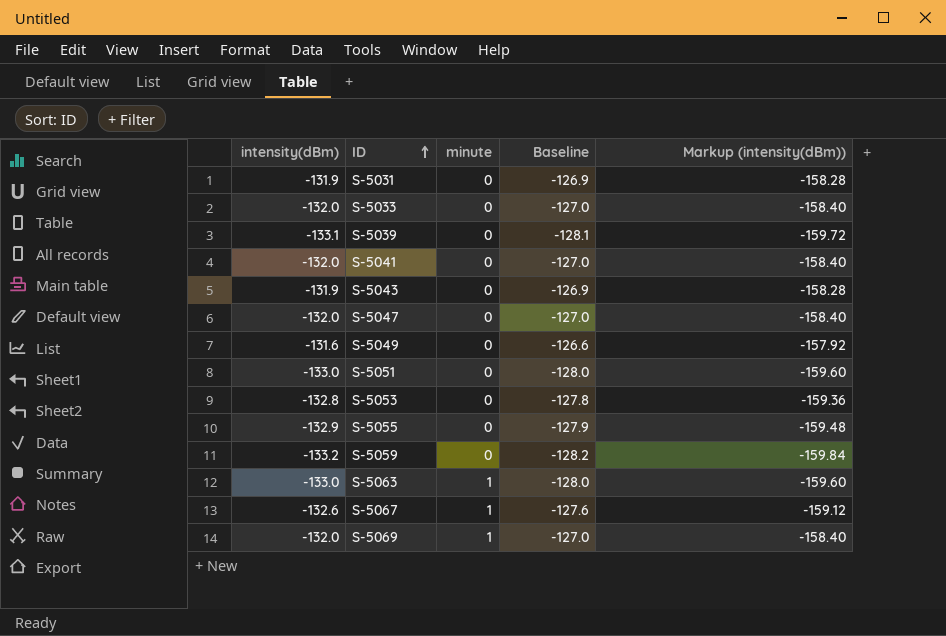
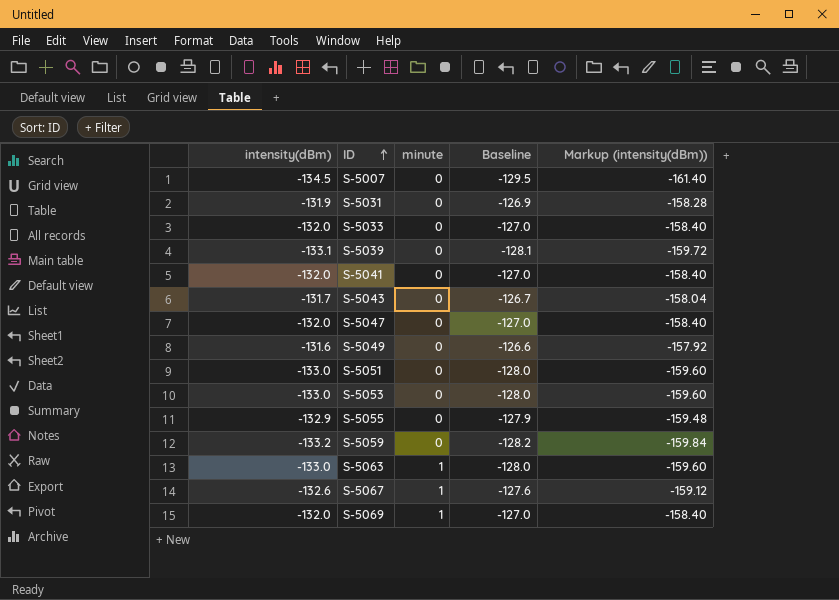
row S-5007: none -> -134.5 | 0 | -129.5 | -161.40
S-5043 | intensity(dBm): -131.9 -> -131.7
S-5043 | Baseline: -126.9 -> -126.7
S-5043 | Markup (intensity(dBm)): -158.28 -> -158.04
S-5053 | intensity(dBm): -132.8 -> -133.0
S-5053 | Baseline: -127.8 -> -128.0
S-5053 | Markup (intensity(dBm)): -159.36 -> -159.60

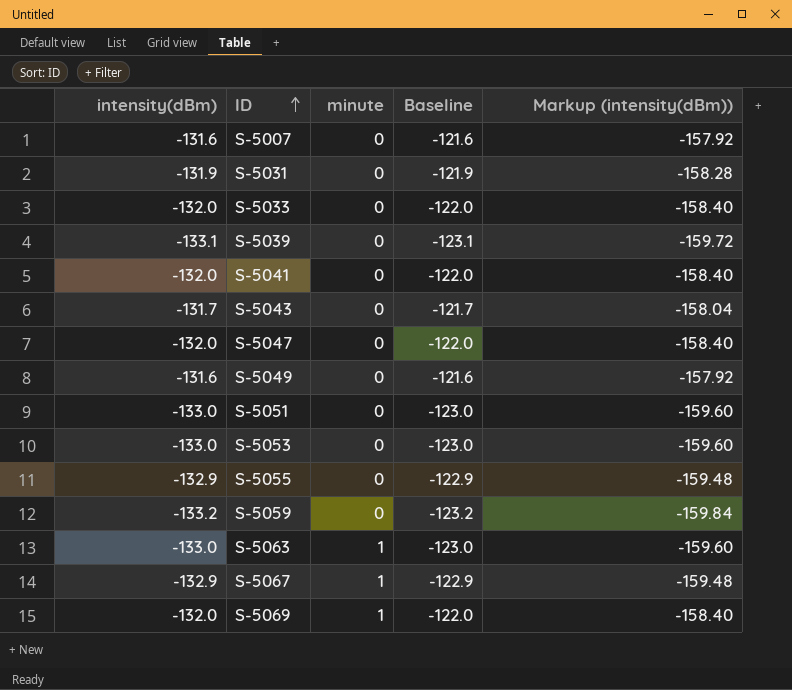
column Baseline | formula: [intensity(dBm)] + 5 -> [intensity(dBm)] + 10
S-5007 | intensity(dBm): -134.5 -> -131.6
S-5007 | Markup (intensity(dBm)): -161.40 -> -157.92
S-5067 | intensity(dBm): -132.6 -> -132.9
S-5067 | Markup (intensity(dBm)): -159.12 -> -159.48

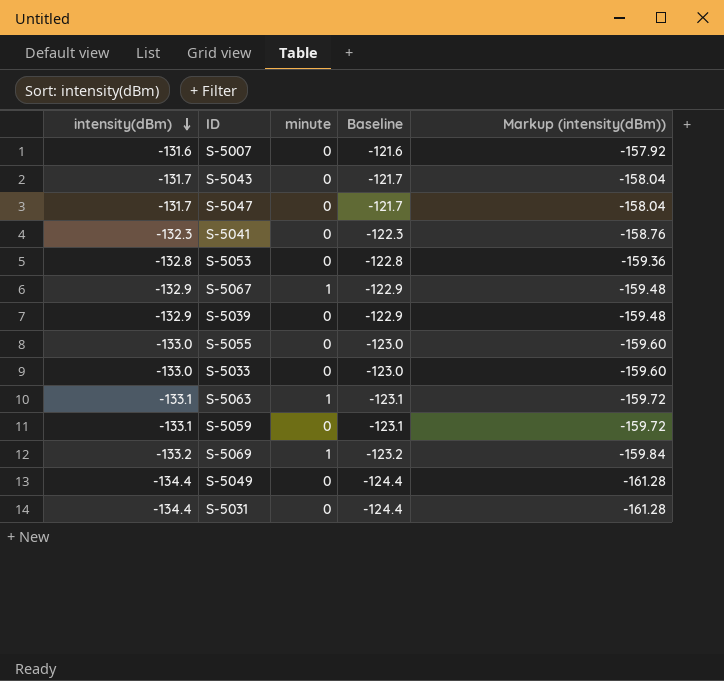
row order: ID ascending -> intensity(dBm) descending
row S-5051: -133.0 | 0 | -123.0 | -159.60 -> none
S-5047 | intensity(dBm): -132.0 -> -131.7
S-5047 | Baseline: -122.0 -> -121.7
S-5047 | Markup (intensity(dBm)): -158.40 -> -158.04
S-5041 | intensity(dBm): -132.0 -> -132.3
S-5041 | Baseline: -122.0 -> -122.3
S-5041 | Markup (intensity(dBm)): -158.40 -> -158.76
S-5053 | intensity(dBm): -133.0 -> -132.8
S-5053 | Baseline: -123.0 -> -122.8
S-5053 | Markup (intensity(dBm)): -159.60 -> -159.36
S-5039 | intensity(dBm): -133.1 -> -132.9
S-5039 | Baseline: -123.1 -> -122.9
S-5039 | Markup (intensity(dBm)): -159.72 -> -159.48
S-5055 | intensity(dBm): -132.9 -> -133.0
S-5055 | Baseline: -122.9 -> -123.0
S-5055 | Markup (intensity(dBm)): -159.48 -> -159.60
S-5033 | intensity(dBm): -132.0 -> -133.0
S-5033 | Baseline: -122.0 -> -123.0
S-5033 | Markup (intensity(dBm)): -158.40 -> -159.60
S-5063 | intensity(dBm): -133.0 -> -133.1
S-5063 | Baseline: -123.0 -> -123.1
S-5063 | Markup (intensity(dBm)): -159.60 -> -159.72
S-5059 | intensity(dBm): -133.2 -> -133.1
S-5059 | Baseline: -123.2 -> -123.1
S-5059 | Markup (intensity(dBm)): -159.84 -> -159.72
S-5069 | intensity(dBm): -132.0 -> -133.2
S-5069 | Baseline: -122.0 -> -123.2
S-5069 | Markup (intensity(dBm)): -158.40 -> -159.84
S-5049 | intensity(dBm): -131.6 -> -134.4
S-5049 | Baseline: -121.6 -> -124.4
S-5049 | Markup (intensity(dBm)): -157.92 -> -161.28
S-5031 | intensity(dBm): -131.9 -> -134.4
S-5031 | Baseline: -121.9 -> -124.4
S-5031 | Markup (intensity(dBm)): -158.28 -> -161.28

